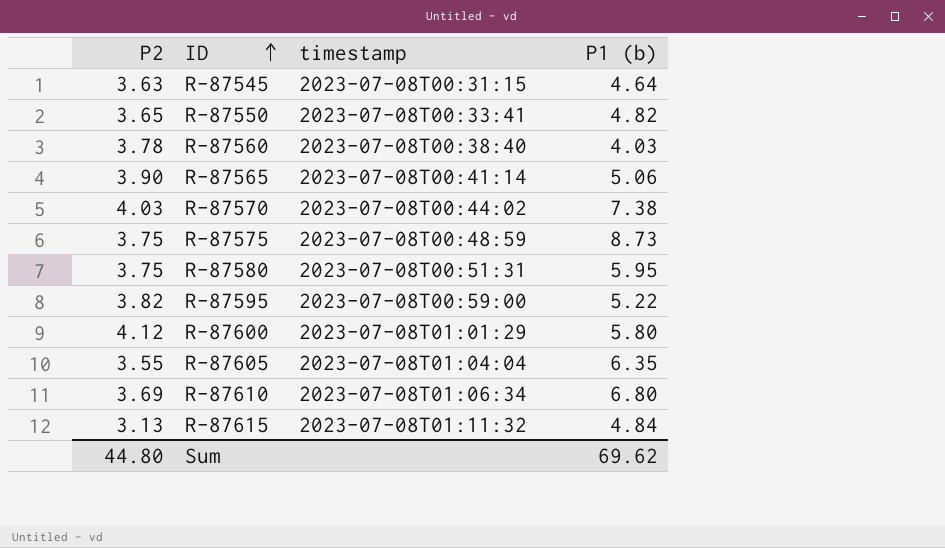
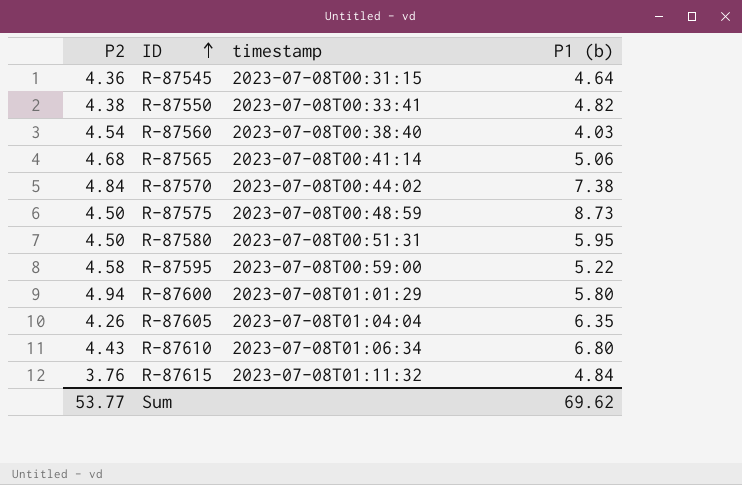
R-87545 | P2: 3.63 -> 4.36
R-87550 | P2: 3.65 -> 4.38
R-87560 | P2: 3.78 -> 4.54
R-87565 | P2: 3.90 -> 4.68
R-87570 | P2: 4.03 -> 4.84
R-87575 | P2: 3.75 -> 4.50
R-87580 | P2: 3.75 -> 4.50
R-87595 | P2: 3.82 -> 4.58
R-87600 | P2: 4.12 -> 4.94
R-87605 | P2: 3.55 -> 4.26
R-87610 | P2: 3.69 -> 4.43
R-87615 | P2: 3.13 -> 3.76
Sum | P2: 44.80 -> 53.77

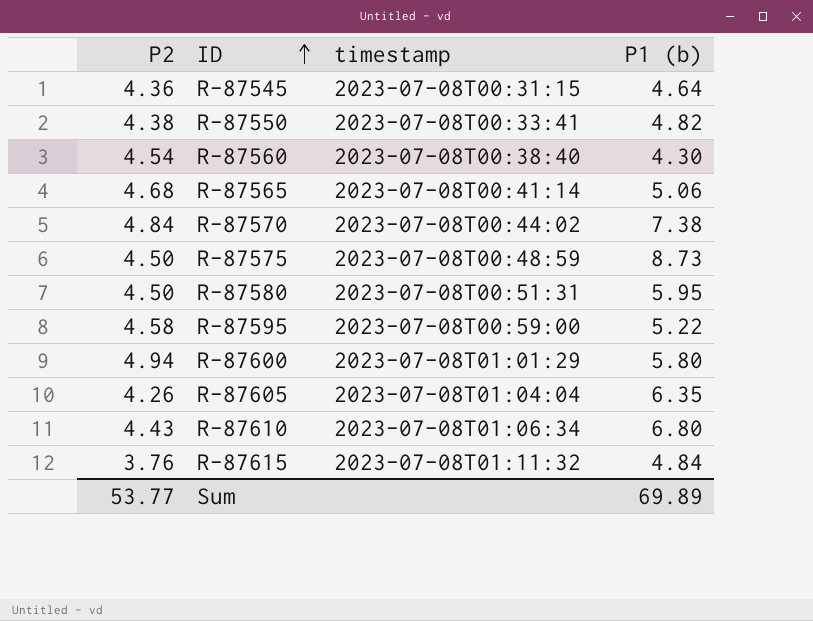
R-87560 | P1 (b): 4.03 -> 4.30
Sum | P1 (b): 69.62 -> 69.89

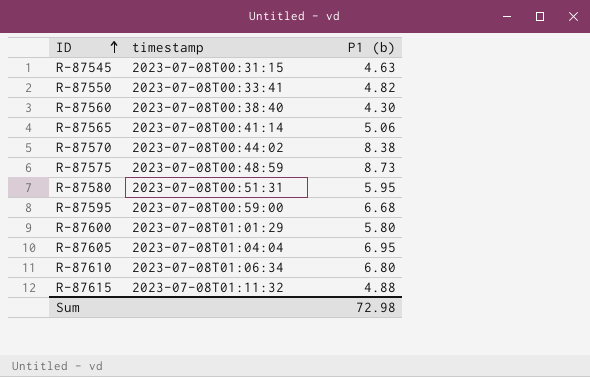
column P2 | position: 1 -> none
R-87545 | P1 (b): 4.64 -> 4.63
R-87570 | P1 (b): 7.38 -> 8.38
R-87595 | P1 (b): 5.22 -> 6.68
R-87605 | P1 (b): 6.35 -> 6.95
R-87615 | P1 (b): 4.84 -> 4.88
Sum | P1 (b): 69.89 -> 72.98

